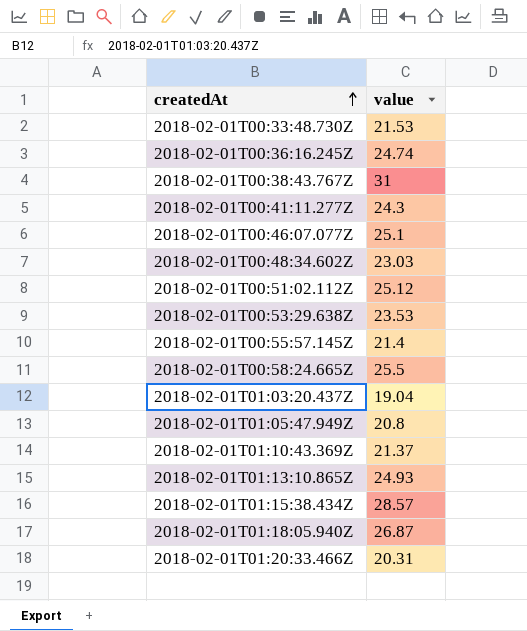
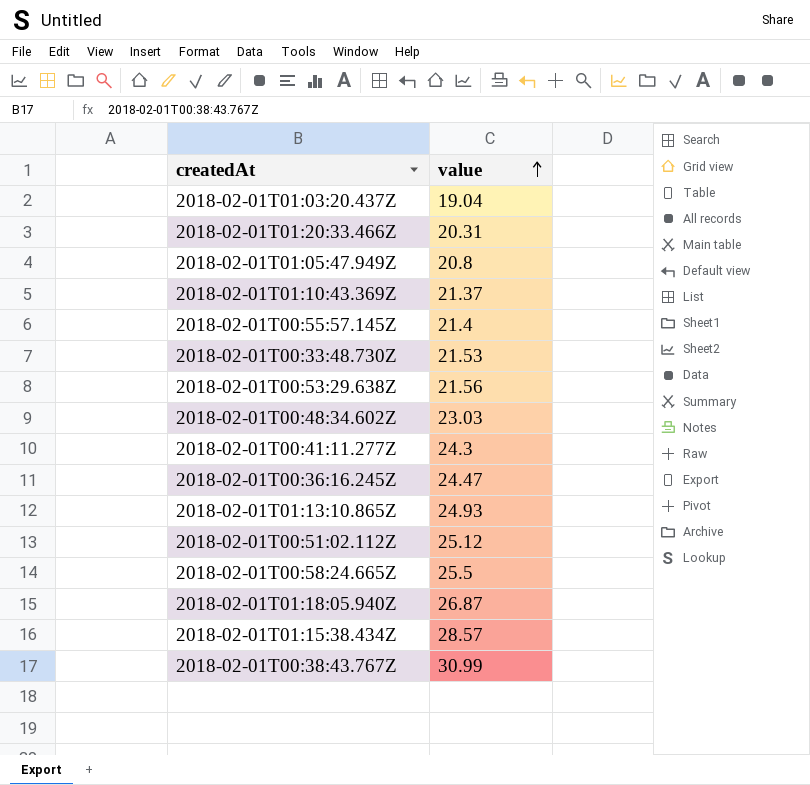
row order: createdAt ascending -> value ascending
row 2018-02-01T00:46:07.077Z: 25.1 -> none
2018-02-01T00:53:29.638Z | value: 23.53 -> 21.56
2018-02-01T00:36:16.245Z | value: 24.74 -> 24.47
2018-02-01T00:38:43.767Z | value: 31 -> 30.99

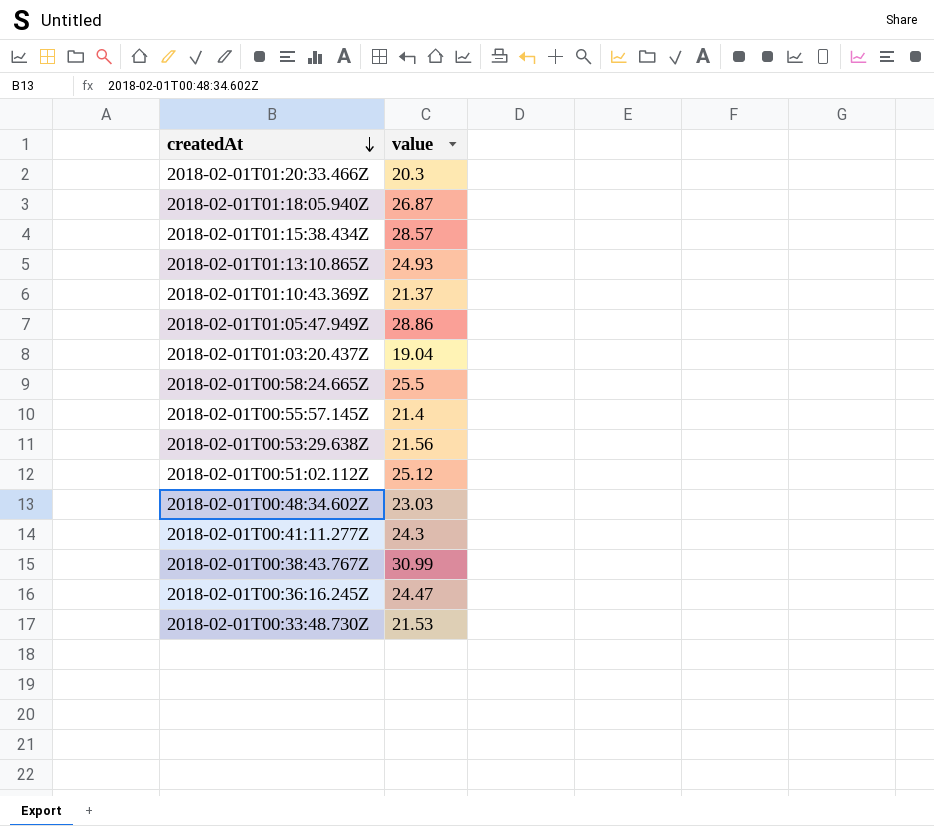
row order: value ascending -> createdAt descending
2018-02-01T01:20:33.466Z | value: 20.31 -> 20.3
2018-02-01T01:05:47.949Z | value: 20.8 -> 28.86

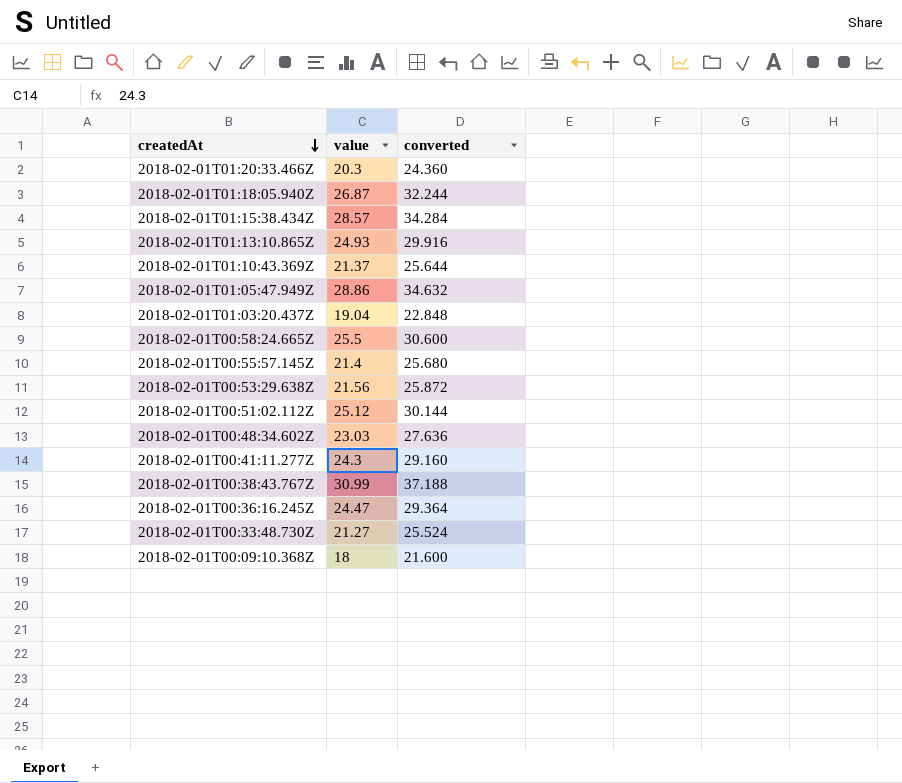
column converted | formula: none -> [value] * 1.2
2018-02-01T00:33:48.730Z | value: 21.53 -> 21.27
row 2018-02-01T00:09:10.368Z: none -> 18 | 21.600

